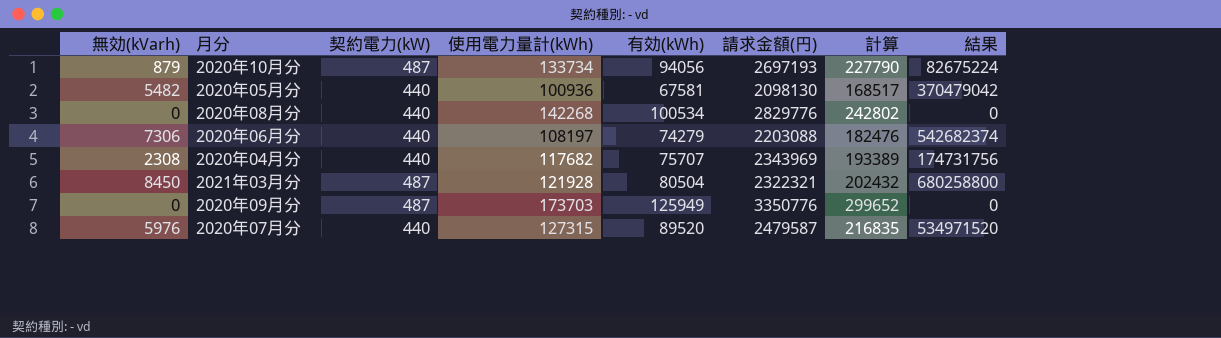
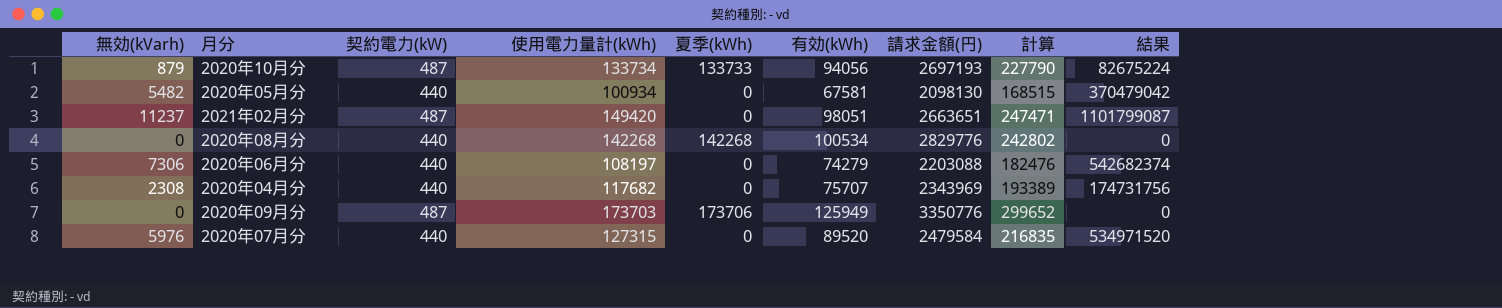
column 夏季(kWh) | position: none -> 5
row 2021年03月分: 8450 | 487 | 121928 | 80504 | 2322321 | 202432 | 680258800 -> none
2020年05月分 | 使用電力量計(kWh): 100936 -> 100934
2020年05月分 | 計算: 168517 -> 168515
row 2021年02月分: none -> 11237 | 487 | 149420 | 0 | 98051 | 2663651 | 247471 | 1101799087
2020年07月分 | 請求金額(円): 2479587 -> 2479584

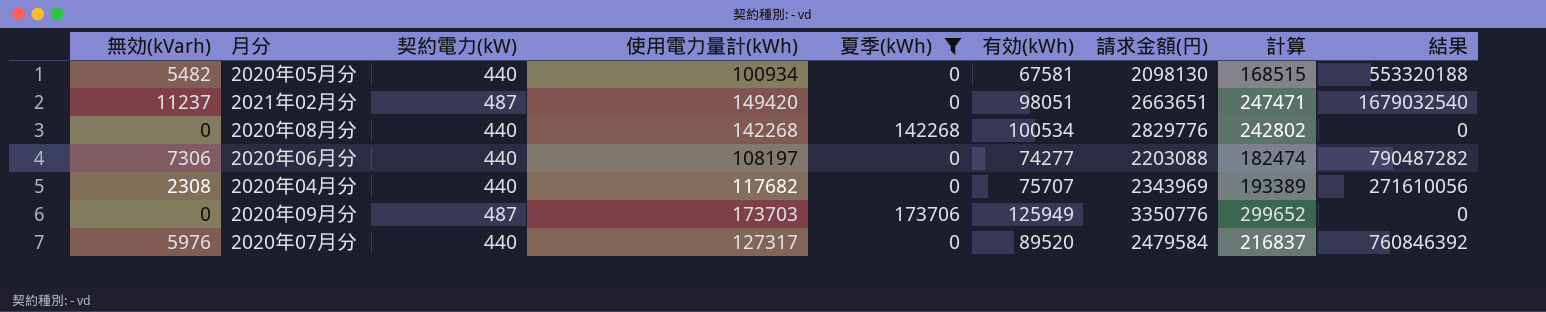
filter: none -> 夏季(kWh) != 133733
column 結果 | formula: [無効(kVarh)] * [有効(kWh)] -> [無効(kVarh)] * [使用電力量計(kWh)]
2020年06月分 | 有効(kWh): 74279 -> 74277
2020年06月分 | 計算: 182476 -> 182474
2020年07月分 | 使用電力量計(kWh): 127315 -> 127317
2020年07月分 | 計算: 216835 -> 216837

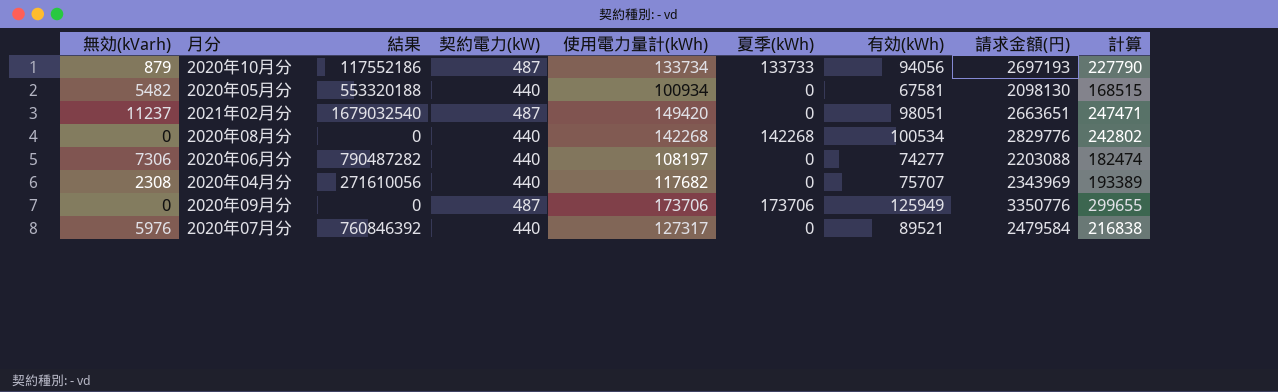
filter: 夏季(kWh) != 133733 -> none
column 結果 | position: 9 -> 3
2020年09月分 | 使用電力量計(kWh): 173703 -> 173706
2020年09月分 | 計算: 299652 -> 299655
2020年07月分 | 有効(kWh): 89520 -> 89521
2020年07月分 | 計算: 216837 -> 216838

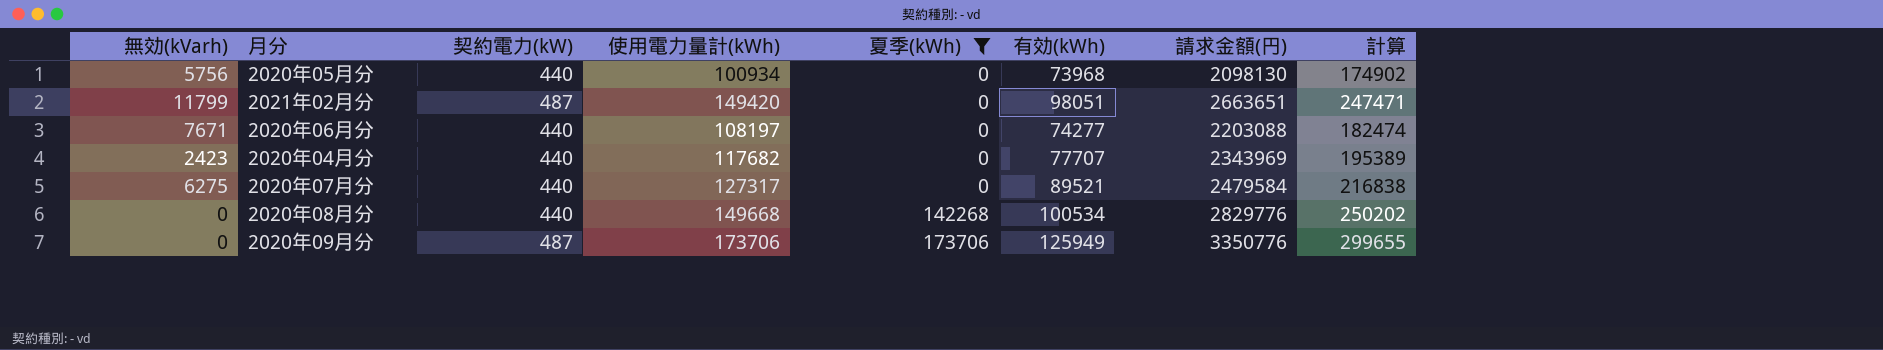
filter: none -> 夏季(kWh) != 133733
row order: none -> 夏季(kWh) ascending
column 結果 | formula: [無効(kVarh)] * [使用電力量計(kWh)] -> none
2020年05月分 | 無効(kVarh): 5482 -> 5756
2020年05月分 | 有効(kWh): 67581 -> 73968
2020年05月分 | 計算: 168515 -> 174902
2021年02月分 | 無効(kVarh): 11237 -> 11799
2020年06月分 | 無効(kVarh): 7306 -> 7671
2020年04月分 | 無効(kVarh): 2308 -> 2423
2020年04月分 | 有効(kWh): 75707 -> 77707
2020年04月分 | 計算: 193389 -> 195389
2020年07月分 | 無効(kVarh): 5976 -> 6275
2020年08月分 | 使用電力量計(kWh): 142268 -> 149668
2020年08月分 | 計算: 242802 -> 250202

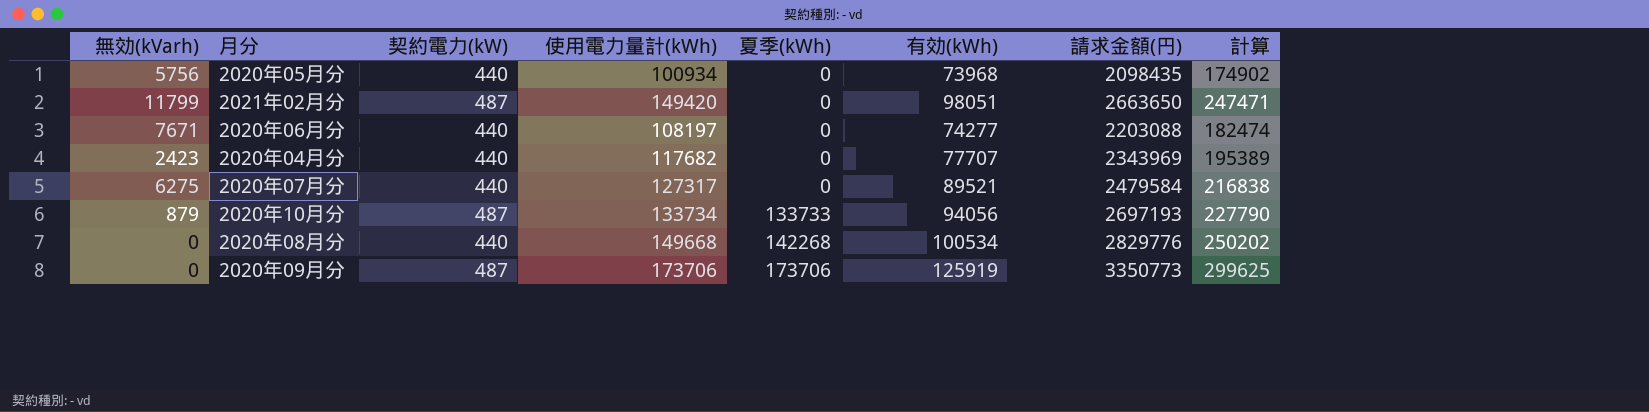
filter: 夏季(kWh) != 133733 -> none
2020年05月分 | 請求金額(円): 2098130 -> 2098435
2021年02月分 | 請求金額(円): 2663651 -> 2663650
2020年09月分 | 有効(kWh): 125949 -> 125919
2020年09月分 | 請求金額(円): 3350776 -> 3350773
2020年09月分 | 計算: 299655 -> 299625

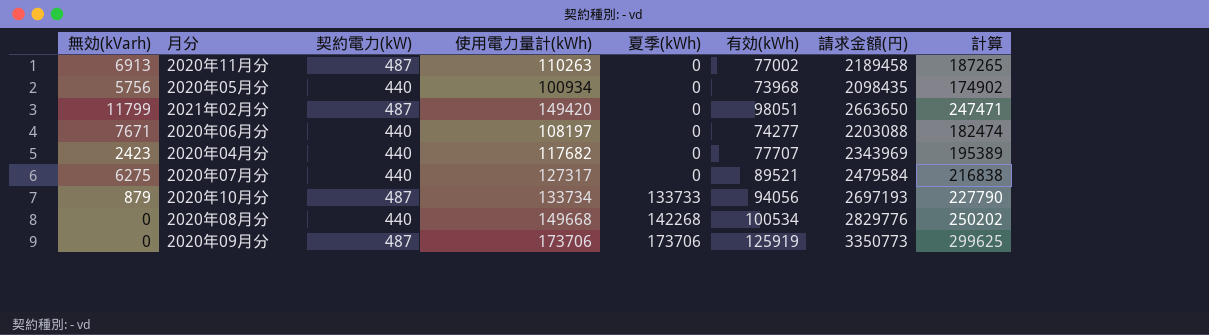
row 2020年11月分: none -> 6913 | 487 | 110263 | 0 | 77002 | 2189458 | 187265

